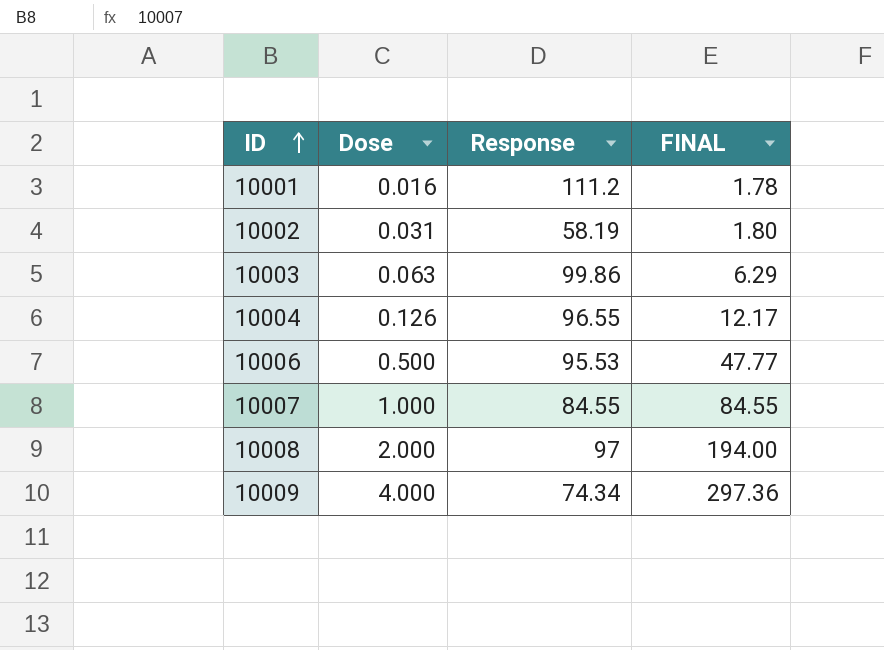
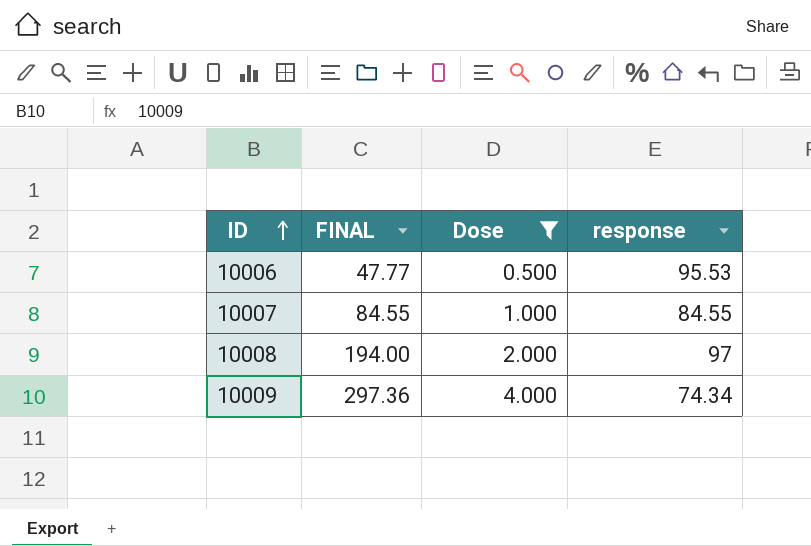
filter: none -> Dose >= 0.500
column FINAL | position: 4 -> 2
column name: Response -> response

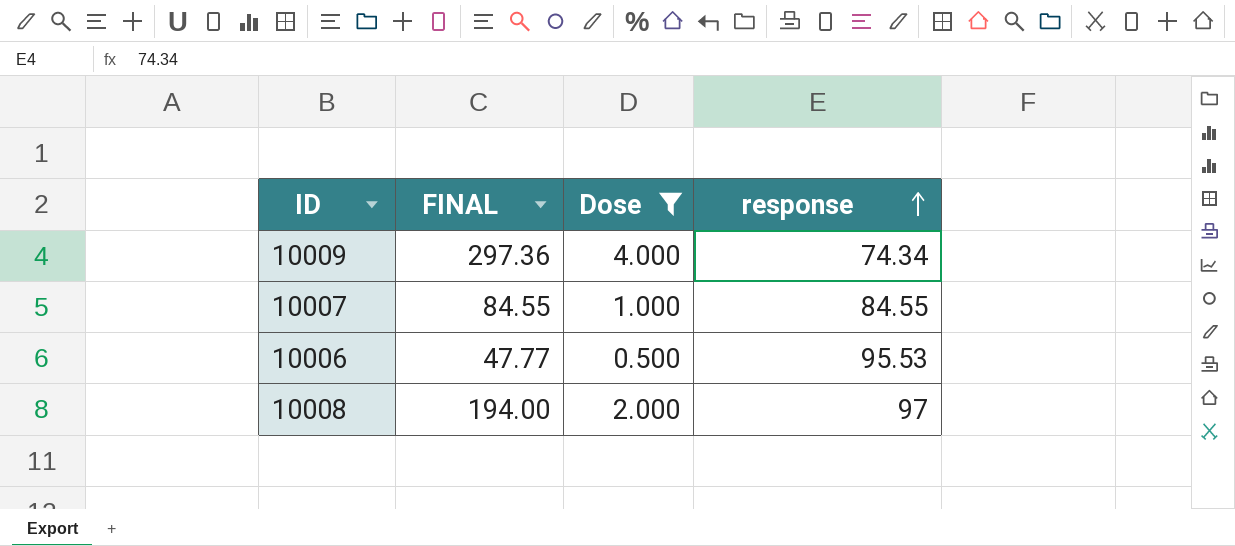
row order: ID ascending -> response ascending

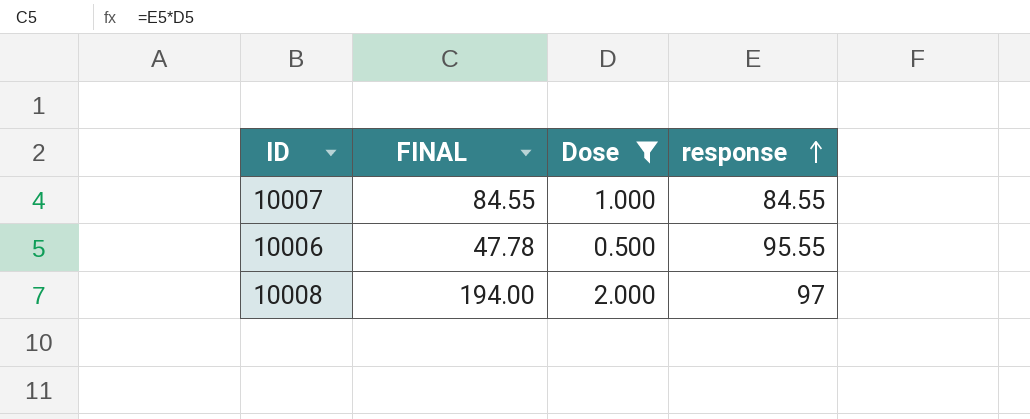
row 10009: 297.36 | 4.000 | 74.34 -> none
10006 | FINAL: 47.77 -> 47.78
10006 | response: 95.53 -> 95.55

